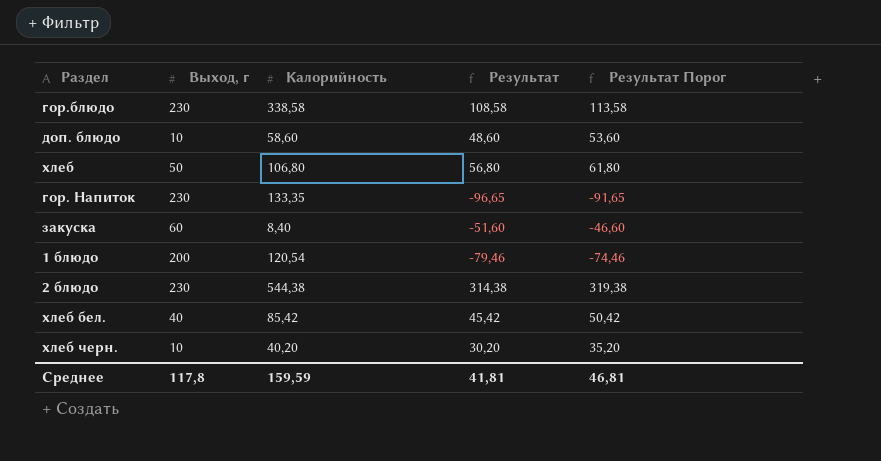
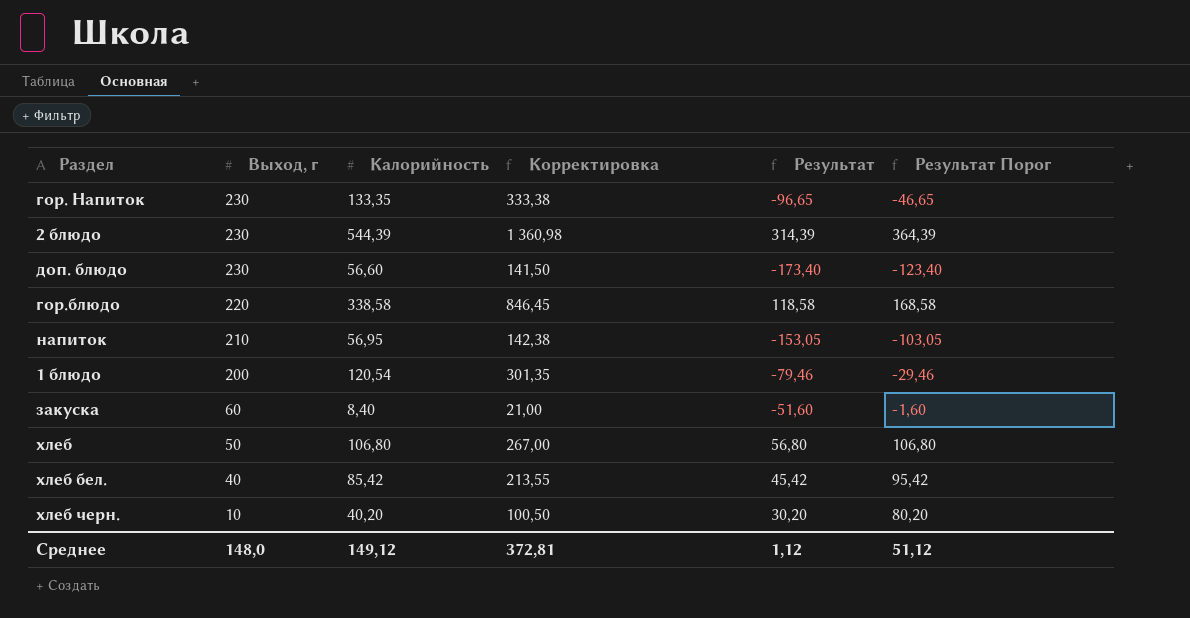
row order: none -> Выход, г descending
column Корректировка | formula: none -> [Калорийность] * 2,5
column Результат Порог | formula: [Результат] + 5 -> [Результат] + 50
2 блюдо | Калорийность: 544,38 -> 544,39
2 блюдо | Результат: 314,38 -> 314,39
доп. блюдо | Выход, г: 10 -> 230
доп. блюдо | Калорийность: 58,60 -> 56,60
доп. блюдо | Результат: 48,60 -> -173,40
гор.блюдо | Выход, г: 230 -> 220
гор.блюдо | Результат: 108,58 -> 118,58
row напиток: none -> 210 | 56,95 | 142,38 | -153,05 | -103,05
Среднее | Выход, г: 117,8 -> 148,0
Среднее | Калорийность: 159,59 -> 149,12
Среднее | Результат: 41,81 -> 1,12
Среднее | Результат Порог: 46,81 -> 51,12

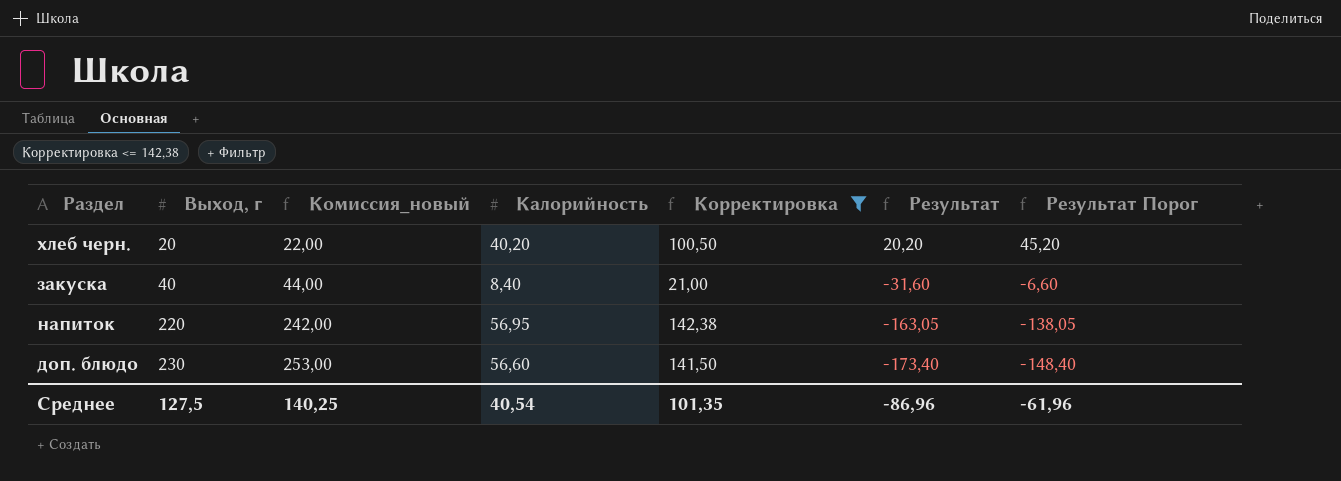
filter: none -> Корректировка <= 142,38
row order: Выход, г descending -> Выход, г ascending
column Комиссия_новый | formula: none -> [Выход, г] * 1,1
column Результат Порог | formula: [Результат] + 50 -> [Результат] + 25
хлеб черн. | Выход, г: 10 -> 20
хлеб черн. | Результат: 30,20 -> 20,20
закуска | Выход, г: 60 -> 40
закуска | Результат: -51,60 -> -31,60
напиток | Выход, г: 210 -> 220
напиток | Результат: -153,05 -> -163,05
Среднее | Выход, г: 148,0 -> 127,5
Среднее | Калорийность: 149,12 -> 40,54
Среднее | Корректировка: 372,81 -> 101,35
Среднее | Результат: 1,12 -> -86,96
Среднее | Результат Порог: 51,12 -> -61,96

